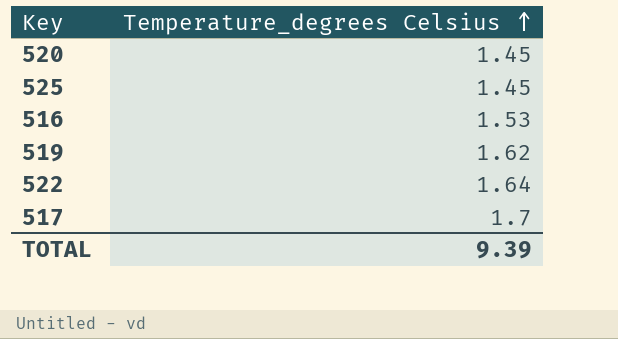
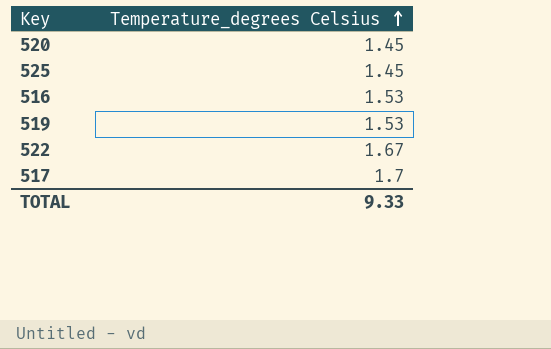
519 | Temperature_degrees Celsius: 1.62 -> 1.53
522 | Temperature_degrees Celsius: 1.64 -> 1.67
TOTAL | Temperature_degrees Celsius: 9.39 -> 9.33

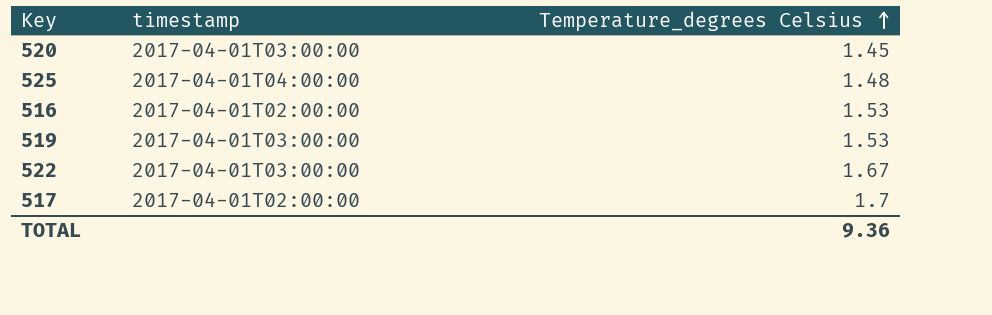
column timestamp | position: none -> 2
525 | Temperature_degrees Celsius: 1.45 -> 1.48
TOTAL | Temperature_degrees Celsius: 9.33 -> 9.36

